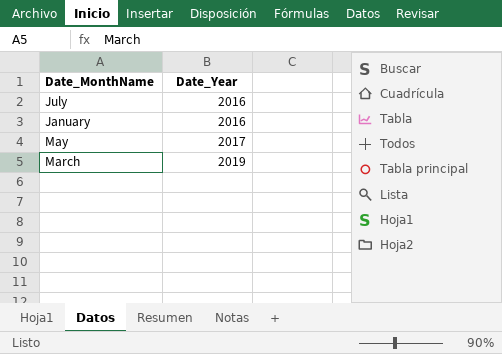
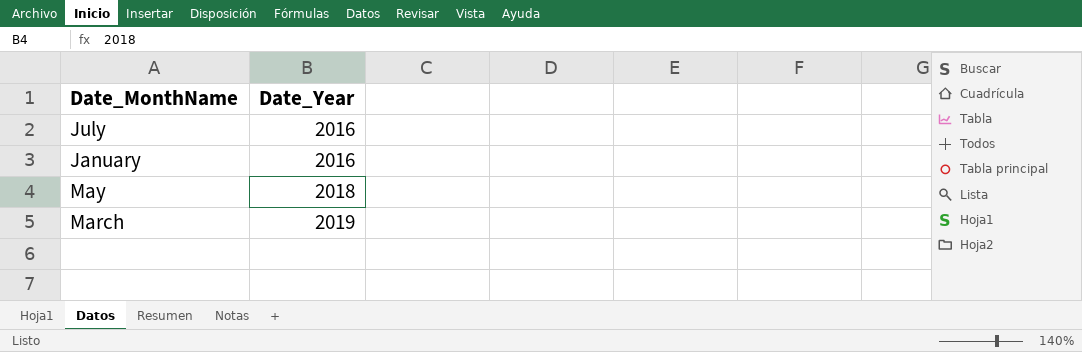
May | Date_Year: 2017 -> 2018

